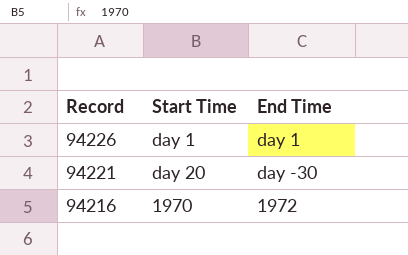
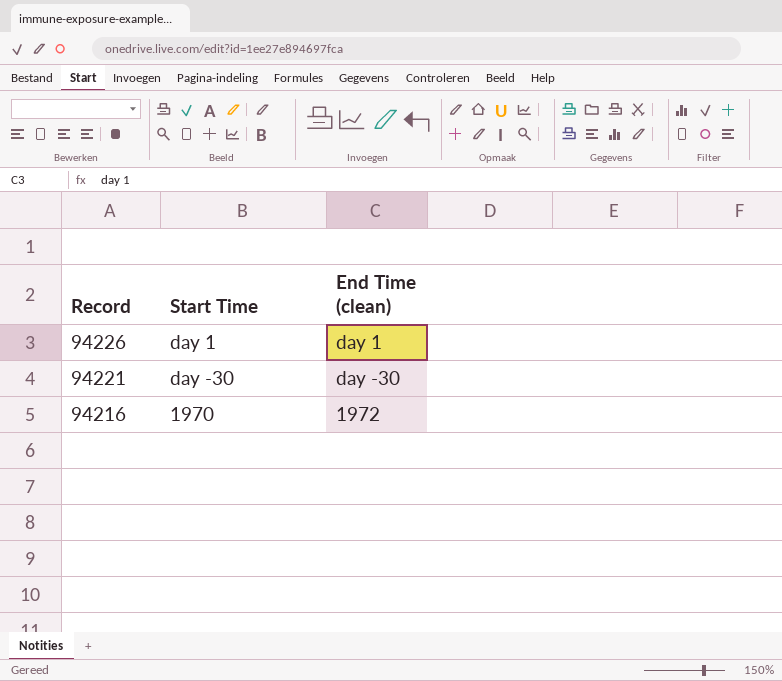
column name: End Time -> End Time (clean)
94221 | Start Time: day 20 -> day -30

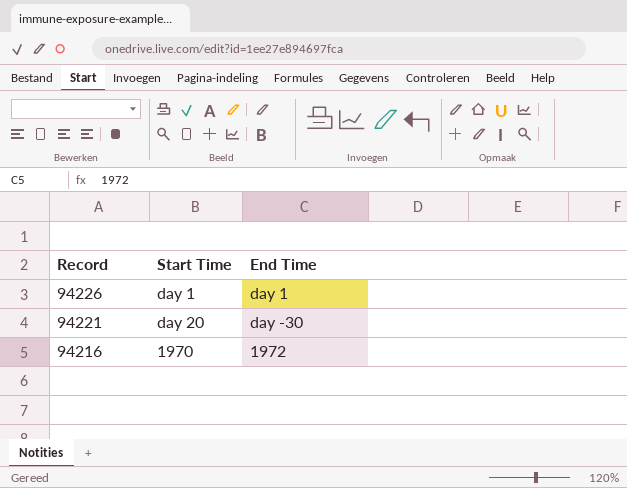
column name: End Time (clean) -> End Time
94221 | Start Time: day -30 -> day 20

